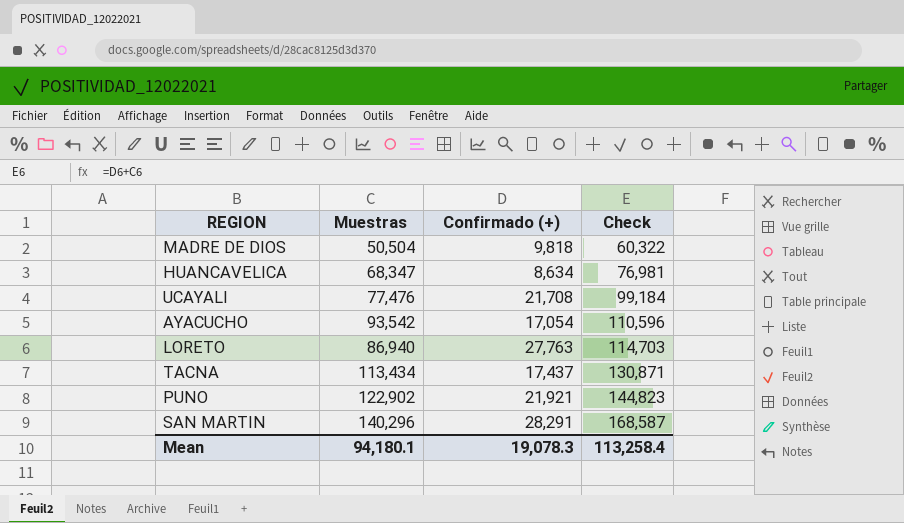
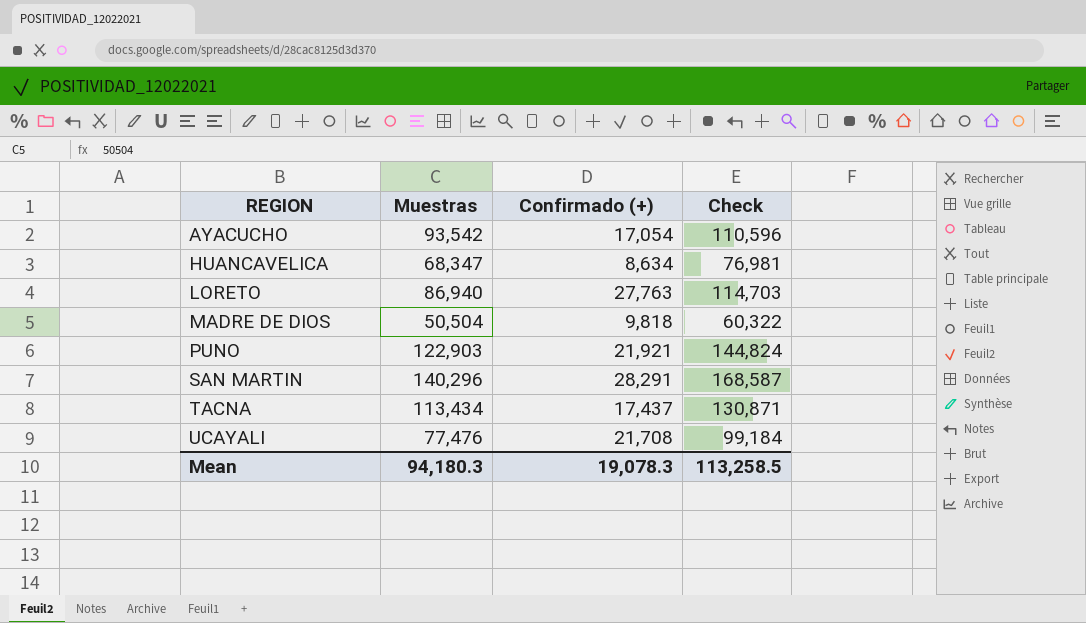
row order: Check ascending -> REGION ascending
PUNO | Muestras: 122,902 -> 122,903
PUNO | Check: 144,823 -> 144,824
Mean | Muestras: 94,180.1 -> 94,180.3
Mean | Check: 113,258.4 -> 113,258.5

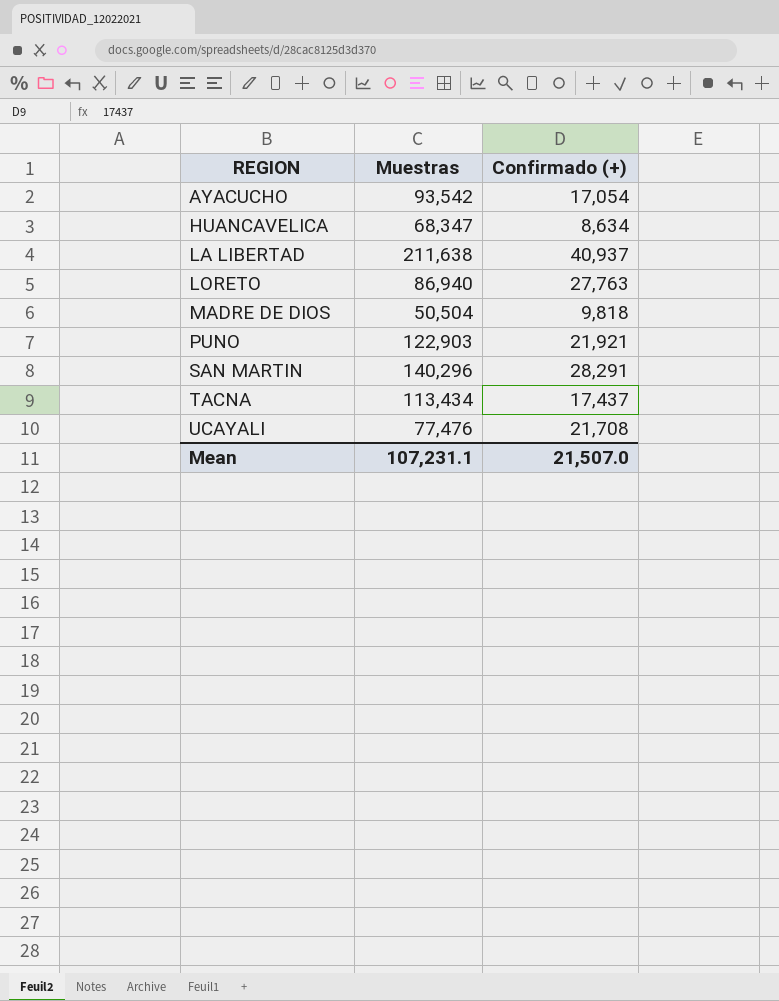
column Check | formula: [Muestras] + [Confirmado (+)] -> none
row LA LIBERTAD: none -> 211,638 | 40,937
Mean | Muestras: 94,180.3 -> 107,231.1
Mean | Confirmado (+): 19,078.3 -> 21,507.0

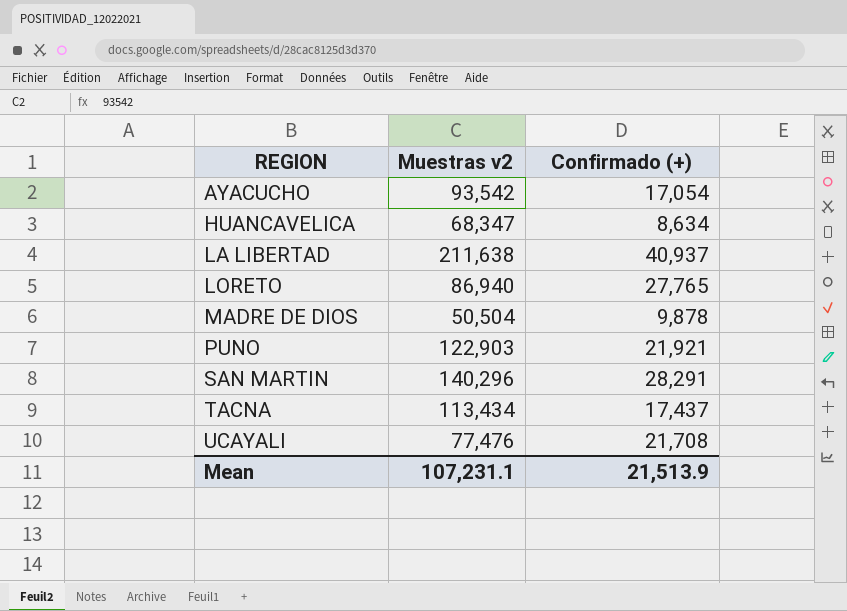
column name: Muestras -> Muestras v2
LORETO | Confirmado (+): 27,763 -> 27,765
MADRE DE DIOS | Confirmado (+): 9,818 -> 9,878
Mean | Confirmado (+): 21,507.0 -> 21,513.9

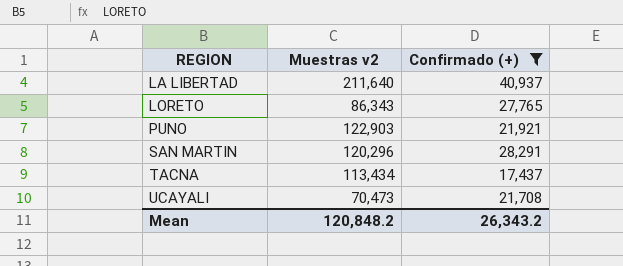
filter: none -> Confirmado (+) >= 17,437
LA LIBERTAD | Muestras v2: 211,638 -> 211,640
LORETO | Muestras v2: 86,940 -> 86,343
SAN MARTIN | Muestras v2: 140,296 -> 120,296
UCAYALI | Muestras v2: 77,476 -> 70,473
Mean | Muestras v2: 107,231.1 -> 120,848.2
Mean | Confirmado (+): 21,513.9 -> 26,343.2

